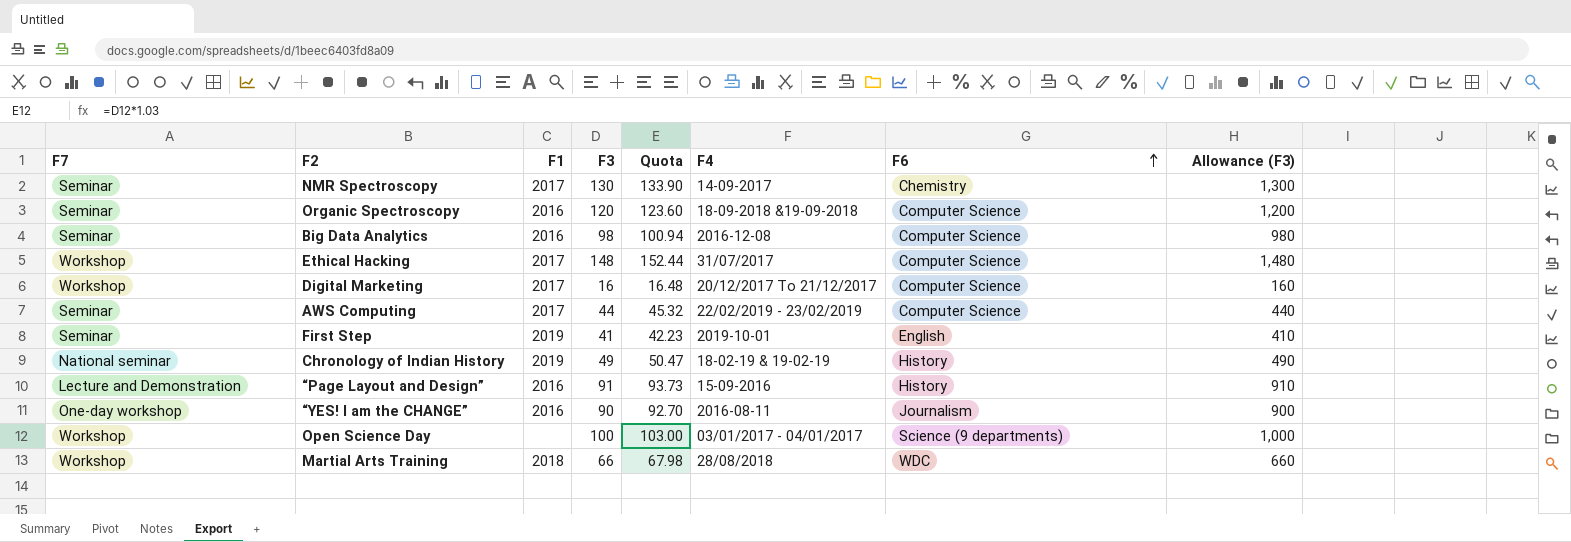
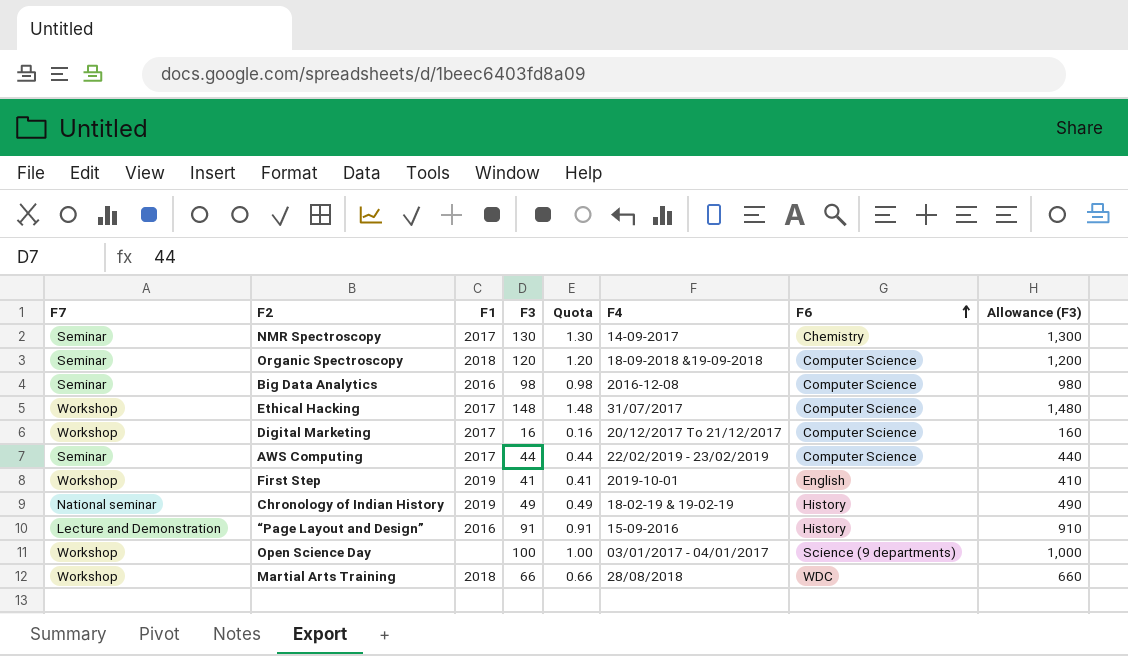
column Quota | formula: [F3] * 1.03 -> [F3] * 0.01
row “YES! I am the CHANGE”: One-day workshop | 2016 | 90 | 92.70 | 2016-08-11 | Journalism | 900 -> none
Organic Spectroscopy | F1: 2016 -> 2018
First Step | F7: Seminar -> Workshop

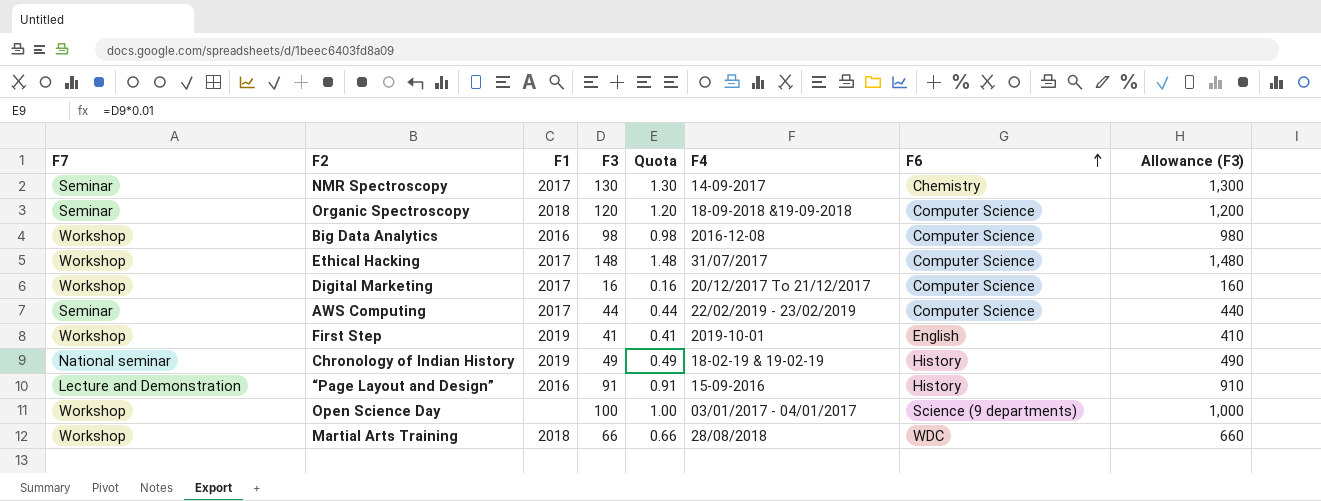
Big Data Analytics | F7: Seminar -> Workshop

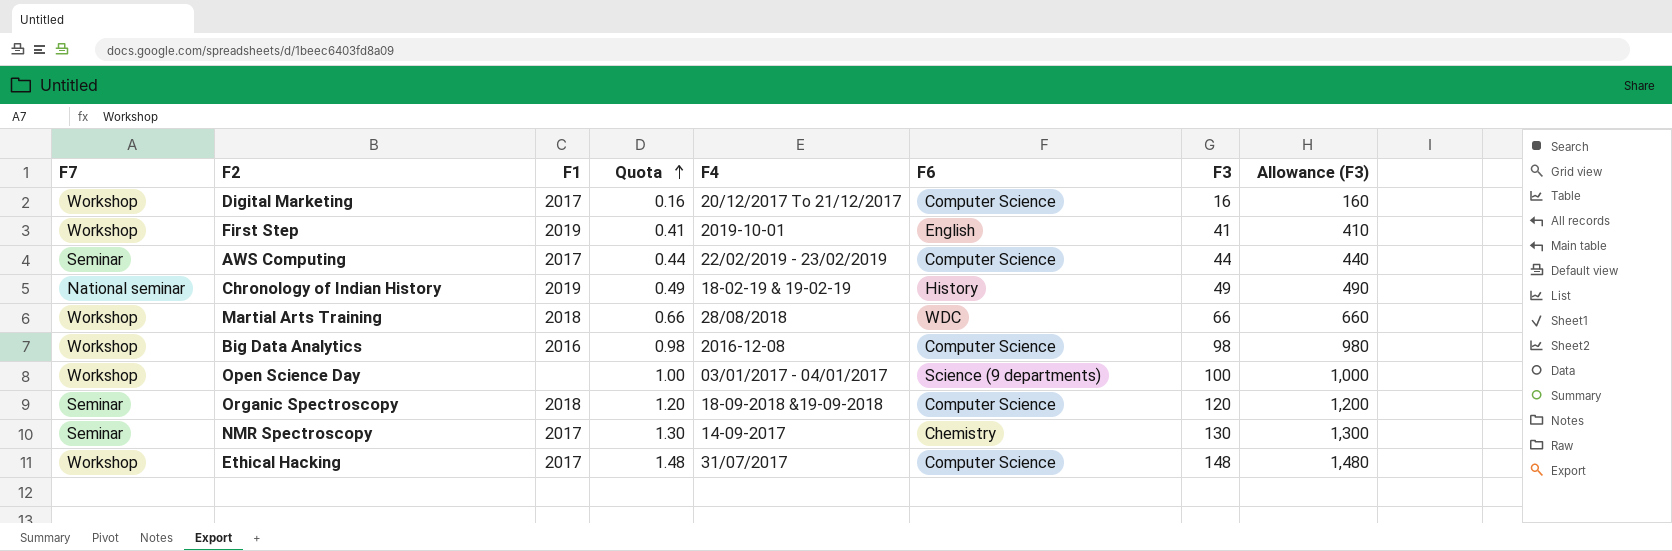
row order: F6 ascending -> Quota ascending
column F3 | position: 4 -> 7
row “Page Layout and Design”: Lecture and Demonstration | 2016 | 91 | 0.91 | 15-09-2016 | History | 910 -> none

